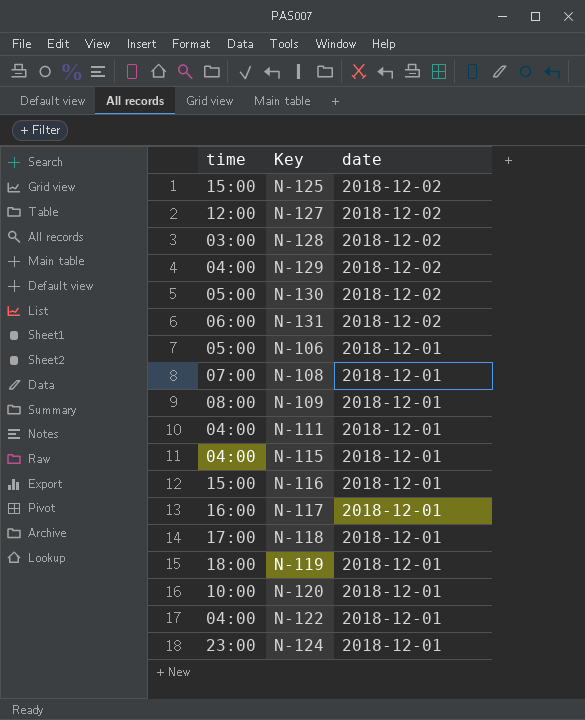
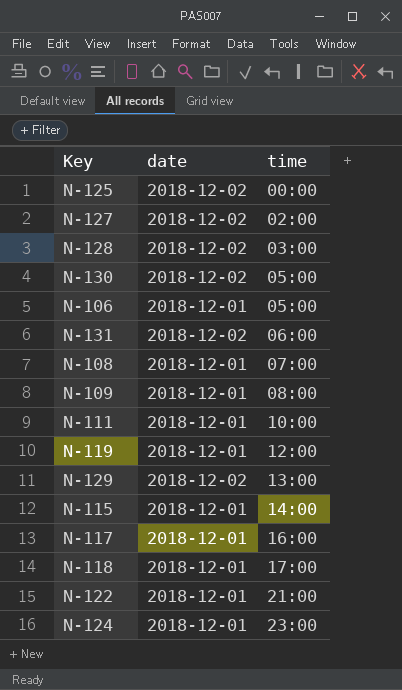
row order: date descending -> time ascending
column time | position: 1 -> 3
row N-116: 15:00 | 2018-12-01 -> none
row N-120: 10:00 | 2018-12-01 -> none
N-125 | time: 15:00 -> 00:00
N-127 | time: 12:00 -> 02:00
N-111 | time: 04:00 -> 10:00
N-119 | time: 18:00 -> 12:00
N-129 | time: 04:00 -> 13:00
N-115 | time: 04:00 -> 14:00
N-122 | time: 04:00 -> 21:00

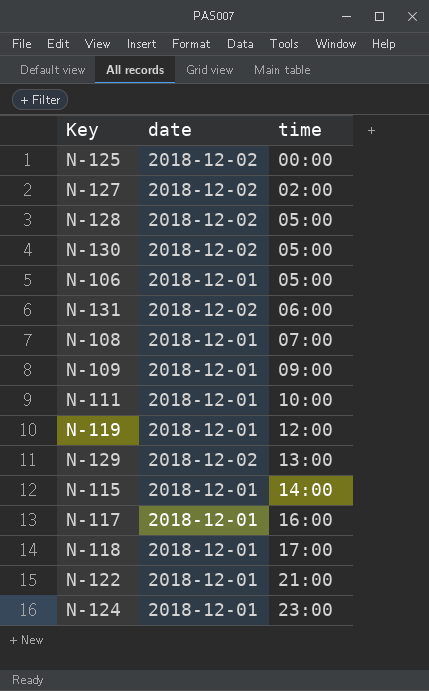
N-128 | time: 03:00 -> 05:00
N-109 | time: 08:00 -> 09:00

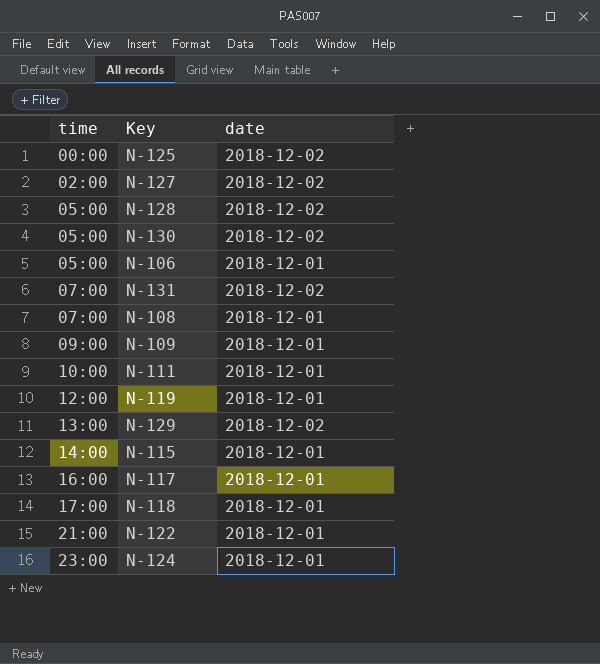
column time | position: 3 -> 1
N-131 | time: 06:00 -> 07:00

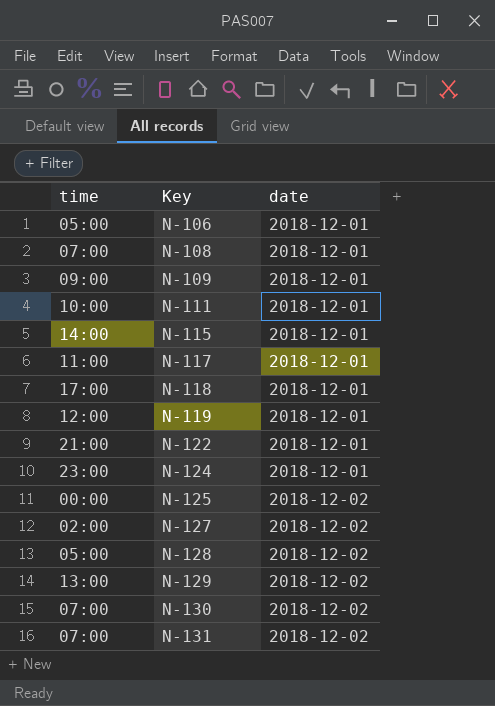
row order: time ascending -> Key ascending
N-117 | time: 16:00 -> 11:00
N-130 | time: 05:00 -> 07:00

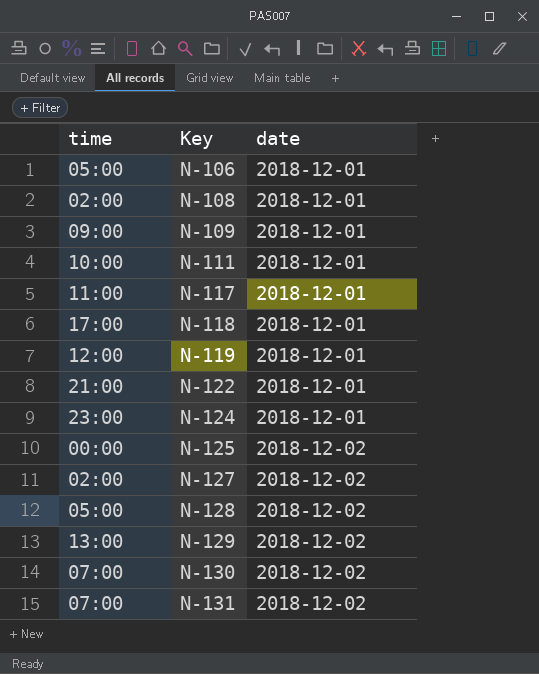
row N-115: 14:00 | 2018-12-01 -> none
N-108 | time: 07:00 -> 02:00

